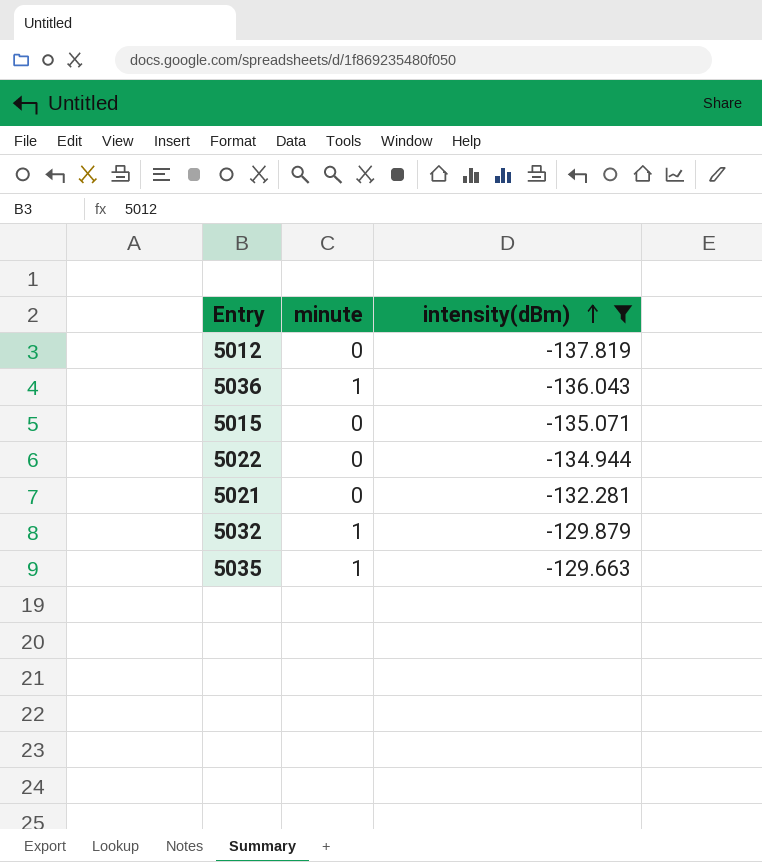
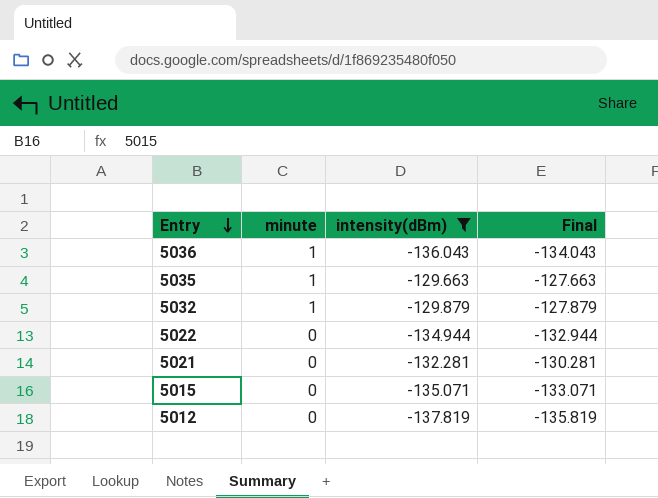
row order: intensity(dBm) ascending -> Entry descending
column Final | formula: none -> [intensity(dBm)] + 2

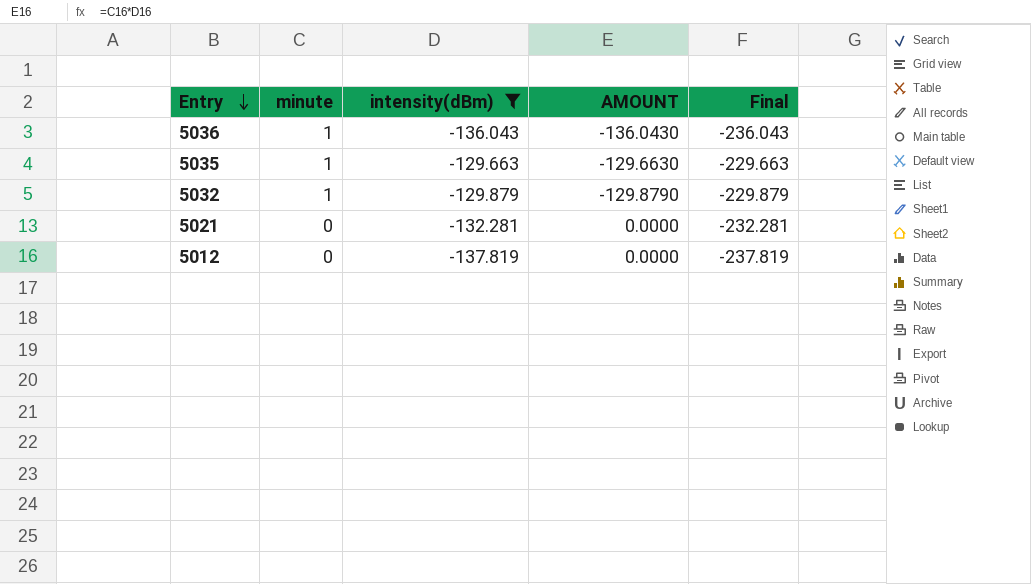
column AMOUNT | formula: none -> [minute] * [intensity(dBm)]
column Final | formula: [intensity(dBm)] + 2 -> [intensity(dBm)] - 100
row 5022: 0 | -134.944 | -132.944 -> none
row 5015: 0 | -135.071 | -133.071 -> none

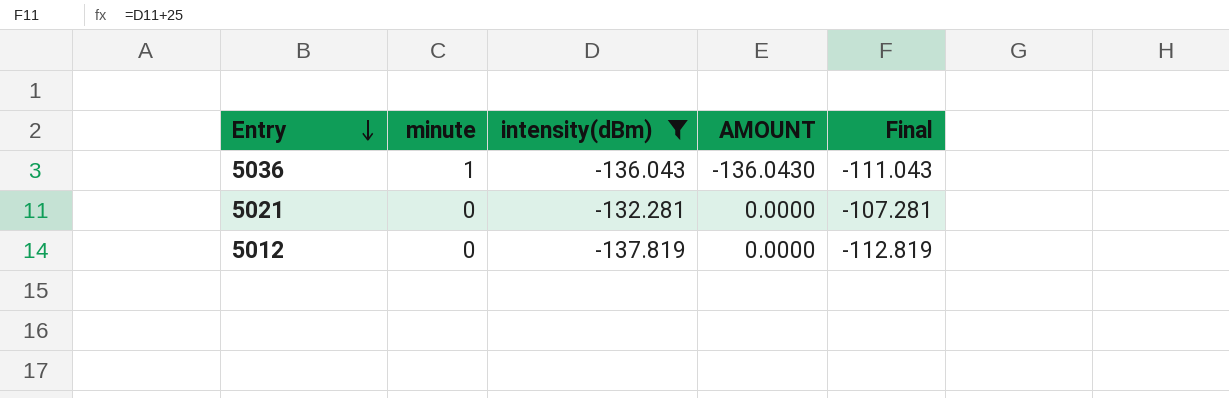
column Final | formula: [intensity(dBm)] - 100 -> [intensity(dBm)] + 25
row 5035: 1 | -129.663 | -129.6630 | -229.663 -> none
row 5032: 1 | -129.879 | -129.8790 | -229.879 -> none

